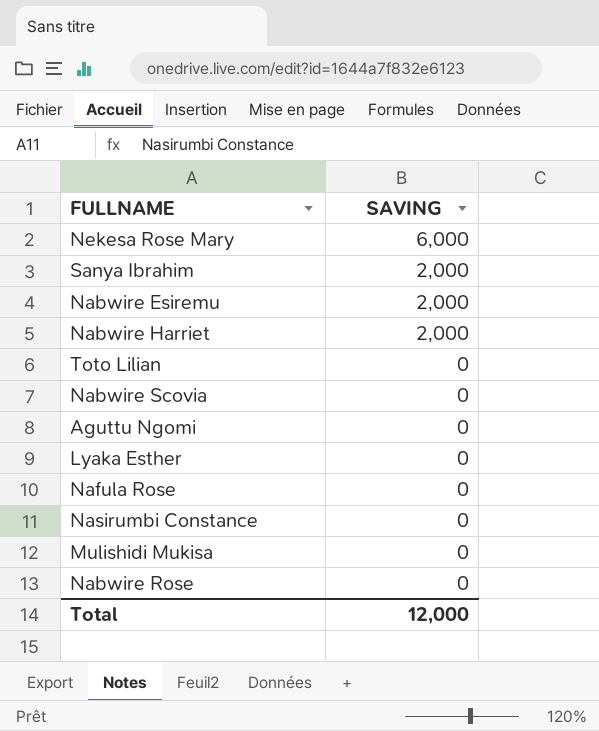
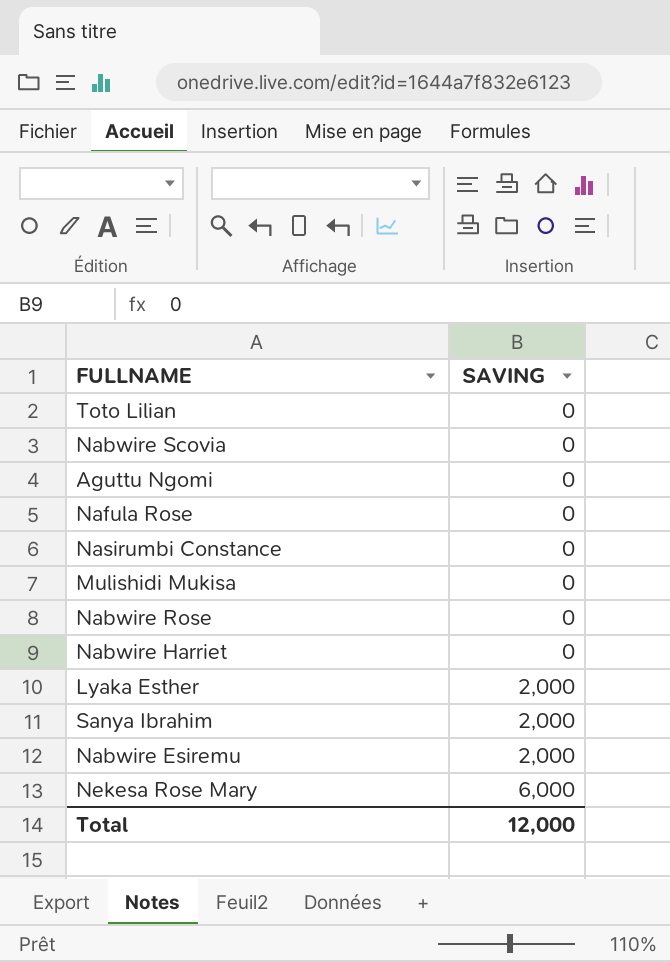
row order: SAVING descending -> SAVING ascending
Nabwire Harriet | SAVING: 2,000 -> 0
Lyaka Esther | SAVING: 0 -> 2,000

